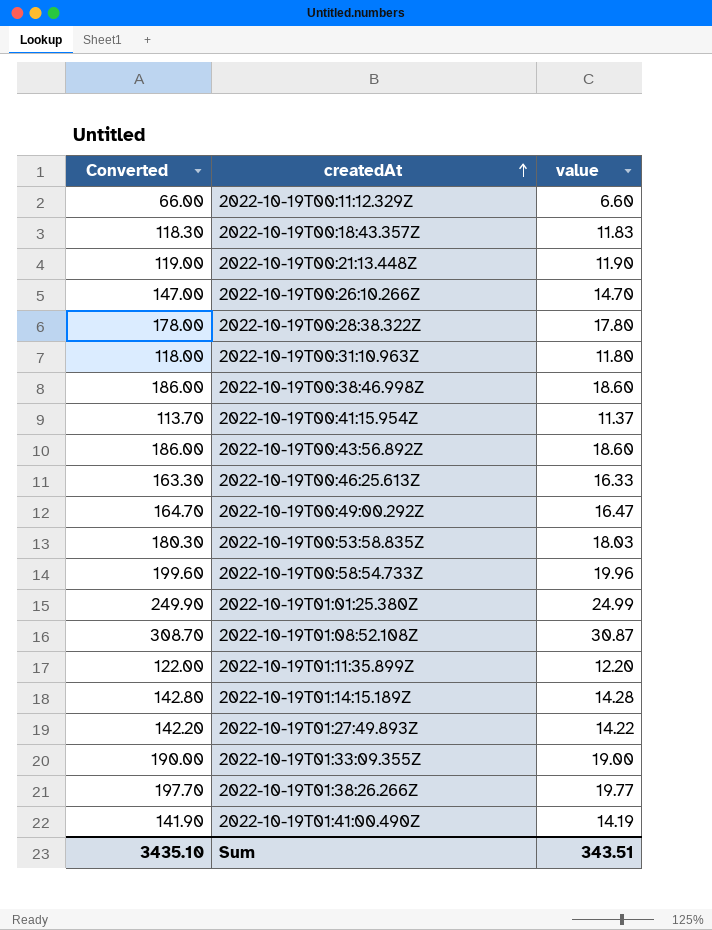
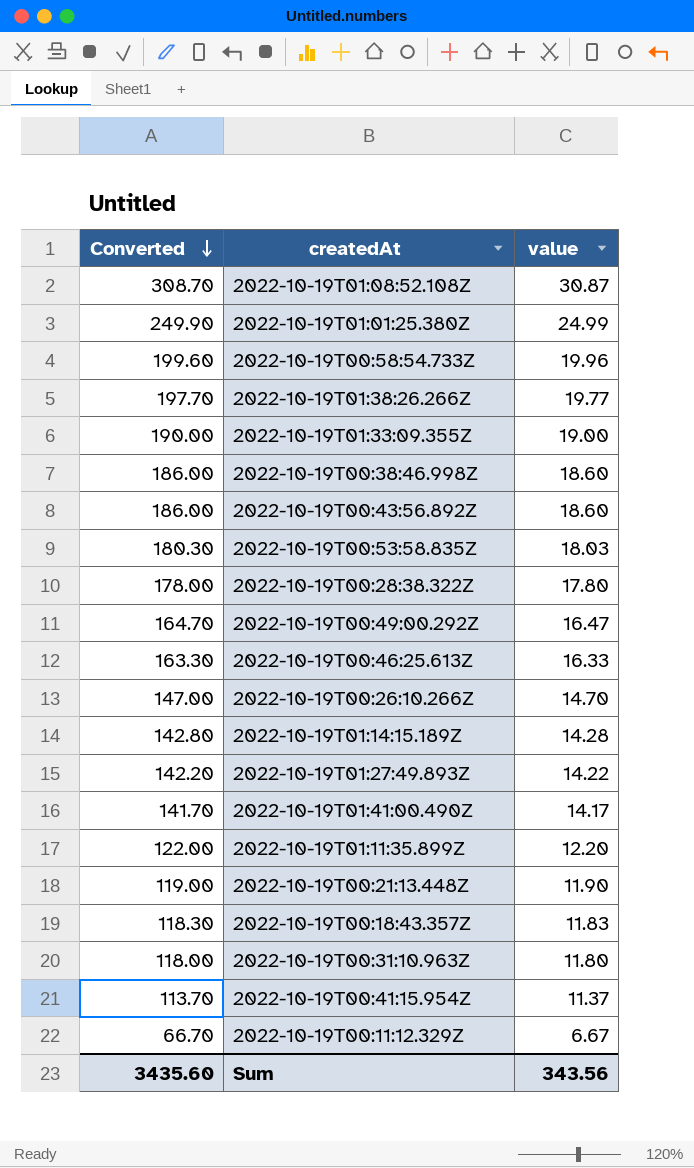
row order: createdAt ascending -> Converted descending
2022-10-19T01:41:00.490Z | Converted: 141.90 -> 141.70
2022-10-19T01:41:00.490Z | value: 14.19 -> 14.17
2022-10-19T00:11:12.329Z | Converted: 66.00 -> 66.70
2022-10-19T00:11:12.329Z | value: 6.60 -> 6.67
Sum | Converted: 3435.10 -> 3435.60
Sum | value: 343.51 -> 343.56

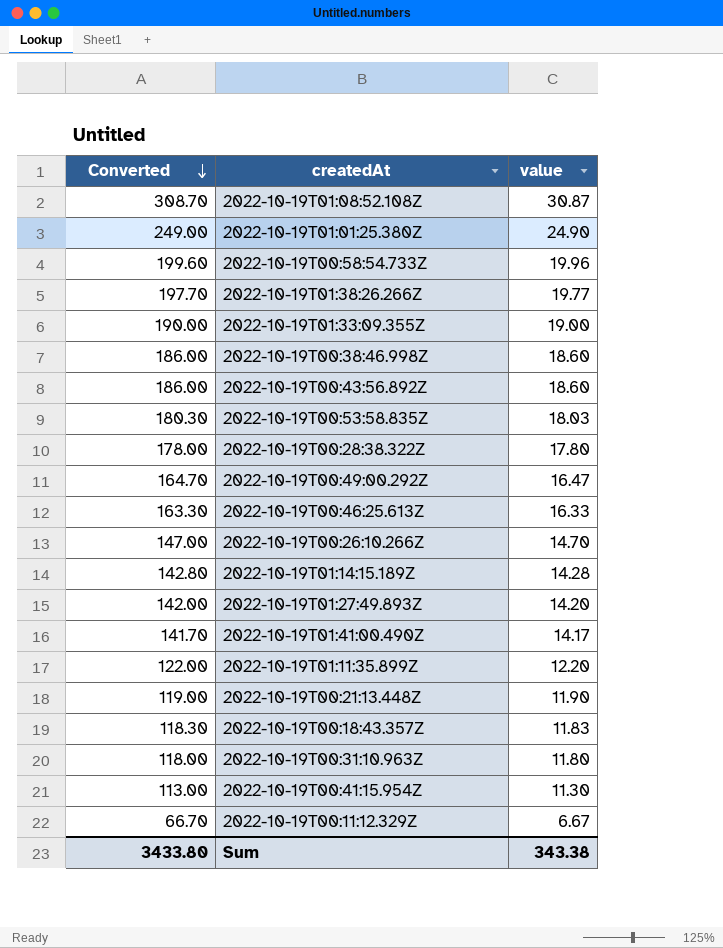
2022-10-19T01:01:25.380Z | Converted: 249.90 -> 249.00
2022-10-19T01:01:25.380Z | value: 24.99 -> 24.90
2022-10-19T01:27:49.893Z | Converted: 142.20 -> 142.00
2022-10-19T01:27:49.893Z | value: 14.22 -> 14.20
2022-10-19T00:41:15.954Z | Converted: 113.70 -> 113.00
2022-10-19T00:41:15.954Z | value: 11.37 -> 11.30
Sum | Converted: 3435.60 -> 3433.80
Sum | value: 343.56 -> 343.38

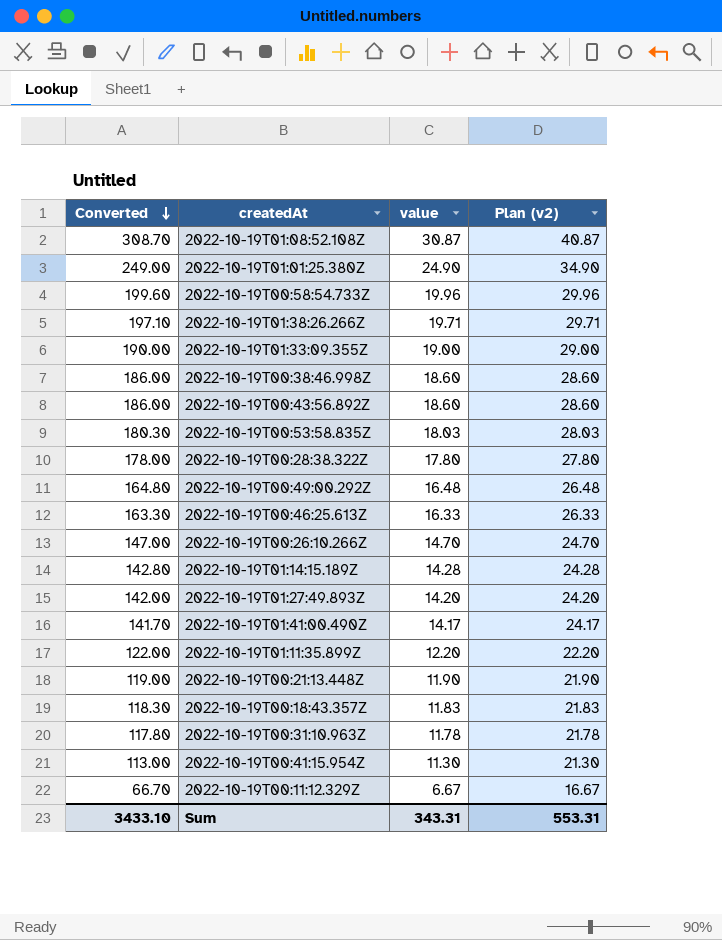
column Plan (v2) | formula: none -> [value] + 10
2022-10-19T01:38:26.266Z | Converted: 197.70 -> 197.10
2022-10-19T01:38:26.266Z | value: 19.77 -> 19.71
2022-10-19T00:49:00.292Z | Converted: 164.70 -> 164.80
2022-10-19T00:49:00.292Z | value: 16.47 -> 16.48
2022-10-19T00:31:10.963Z | Converted: 118.00 -> 117.80
2022-10-19T00:31:10.963Z | value: 11.80 -> 11.78
Sum | Converted: 3433.80 -> 3433.10
Sum | value: 343.38 -> 343.31

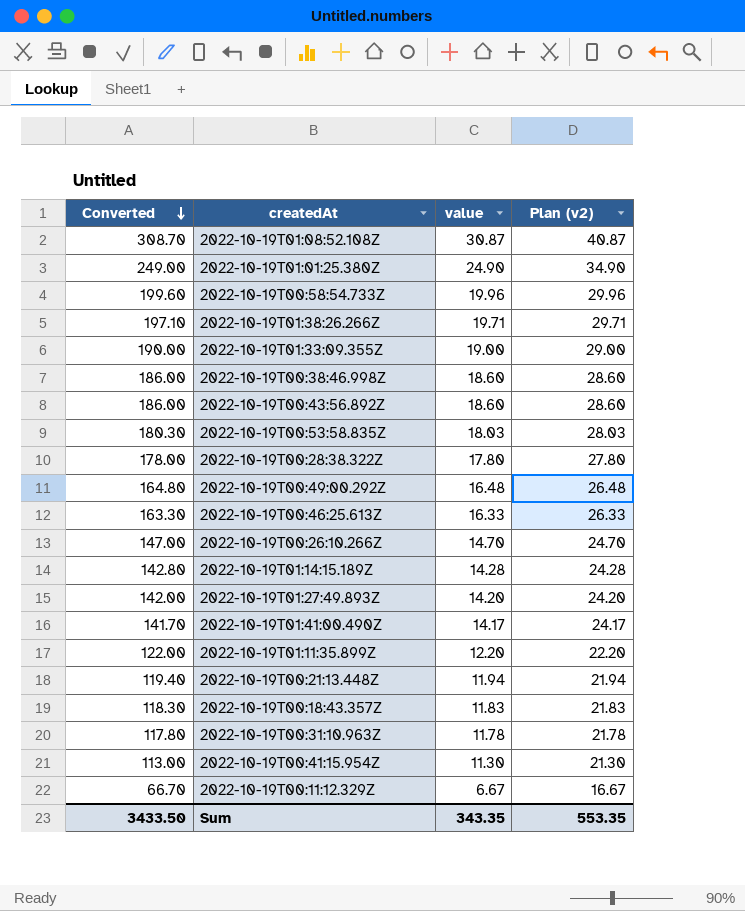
2022-10-19T00:21:13.448Z | Converted: 119.00 -> 119.40
2022-10-19T00:21:13.448Z | value: 11.90 -> 11.94
2022-10-19T00:21:13.448Z | Plan (v2): 21.90 -> 21.94
Sum | Converted: 3433.10 -> 3433.50
Sum | value: 343.31 -> 343.35
Sum | Plan (v2): 553.31 -> 553.35

